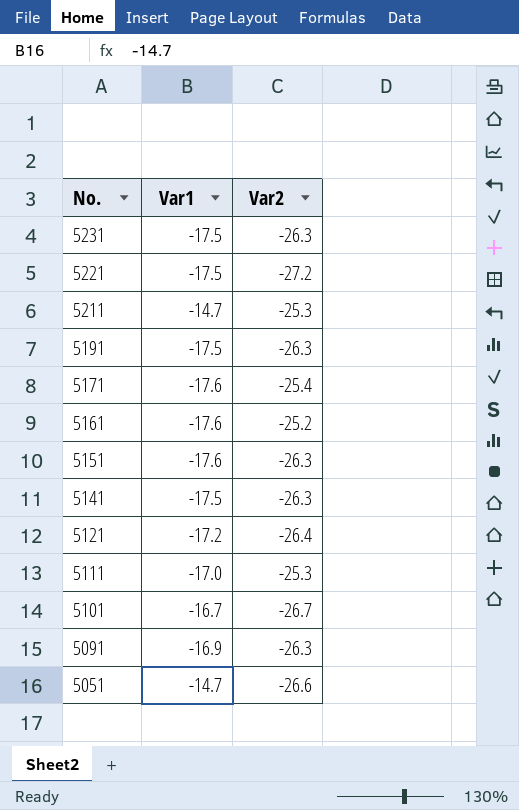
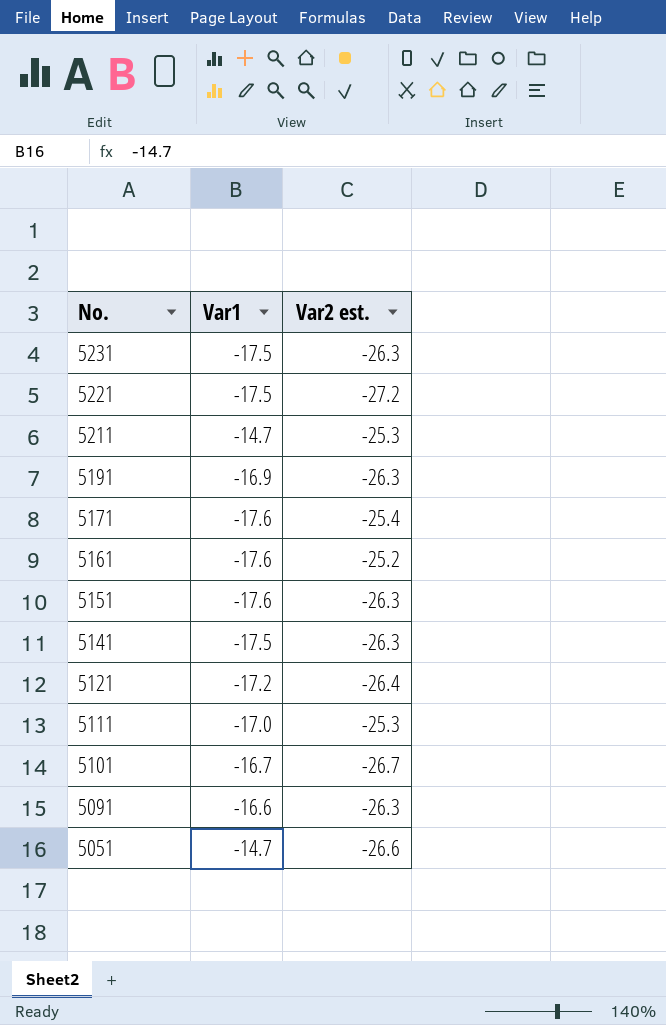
column name: Var2 -> Var2 est.
5191 | Var1: -17.5 -> -16.9
5091 | Var1: -16.9 -> -16.6

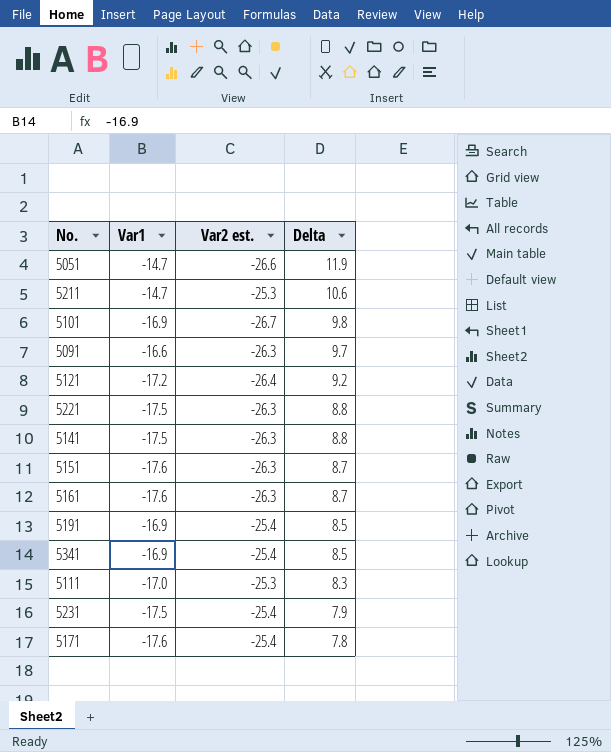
row order: No. descending -> Delta descending
column Delta | formula: none -> [Var1] - [Var2 est.]
5101 | Var1: -16.7 -> -16.9
5221 | Var2 est.: -27.2 -> -26.3
5161 | Var2 est.: -25.2 -> -26.3
5191 | Var2 est.: -26.3 -> -25.4
row 5341: none -> -16.9 | -25.4 | 8.5
5231 | Var2 est.: -26.3 -> -25.4

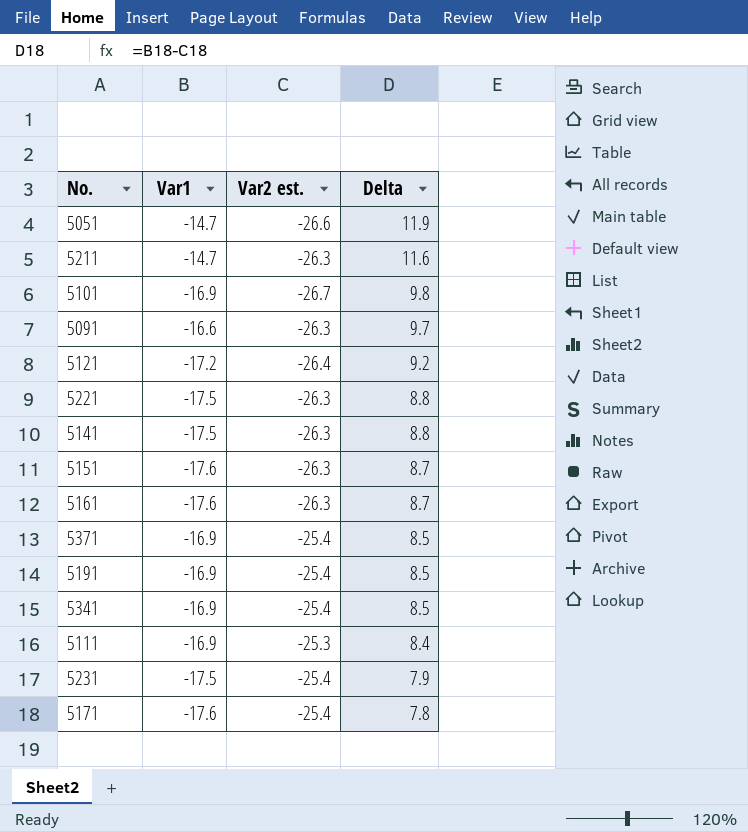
5211 | Var2 est.: -25.3 -> -26.3
5211 | Delta: 10.6 -> 11.6
row 5371: none -> -16.9 | -25.4 | 8.5
5111 | Var1: -17.0 -> -16.9
5111 | Delta: 8.3 -> 8.4

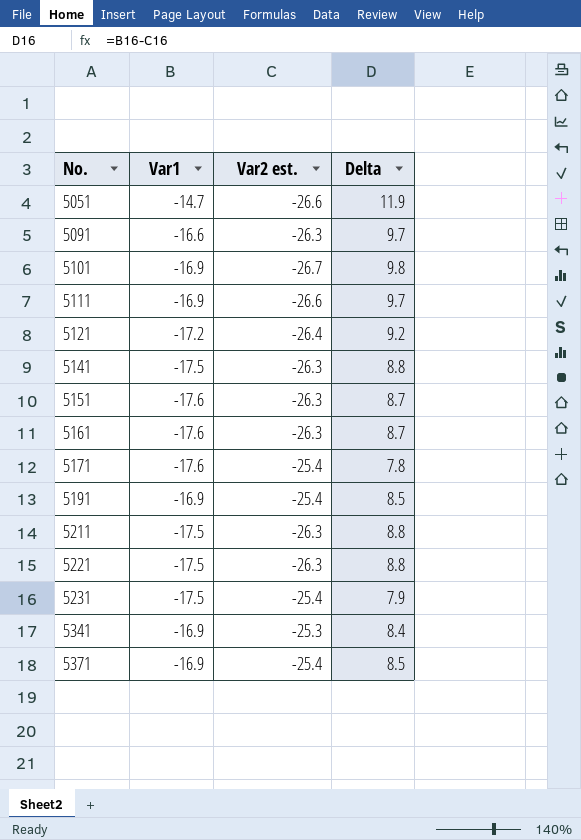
row order: Delta descending -> No. ascending
5111 | Var2 est.: -25.3 -> -26.6
5111 | Delta: 8.4 -> 9.7
5211 | Var1: -14.7 -> -17.5
5211 | Delta: 11.6 -> 8.8
5341 | Var2 est.: -25.4 -> -25.3
5341 | Delta: 8.5 -> 8.4

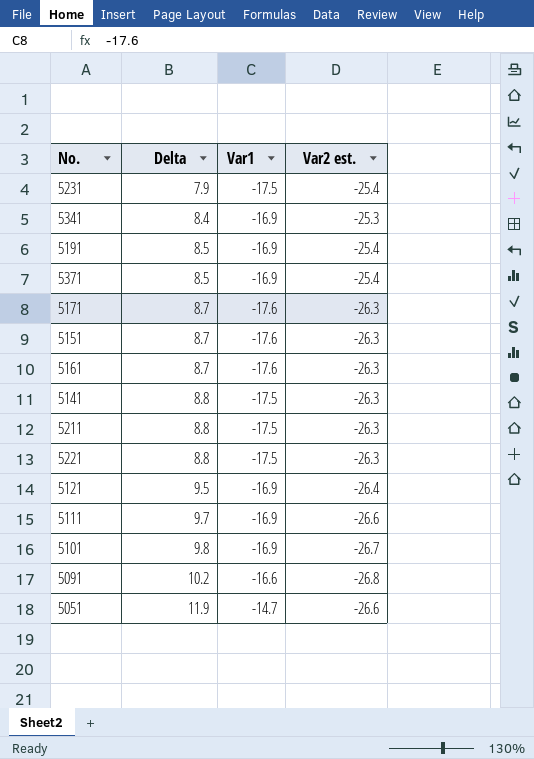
row order: No. ascending -> Delta ascending
column Delta | position: 4 -> 2
5171 | Delta: 7.8 -> 8.7
5171 | Var2 est.: -25.4 -> -26.3
5121 | Delta: 9.2 -> 9.5
5121 | Var1: -17.2 -> -16.9
5091 | Delta: 9.7 -> 10.2
5091 | Var2 est.: -26.3 -> -26.8

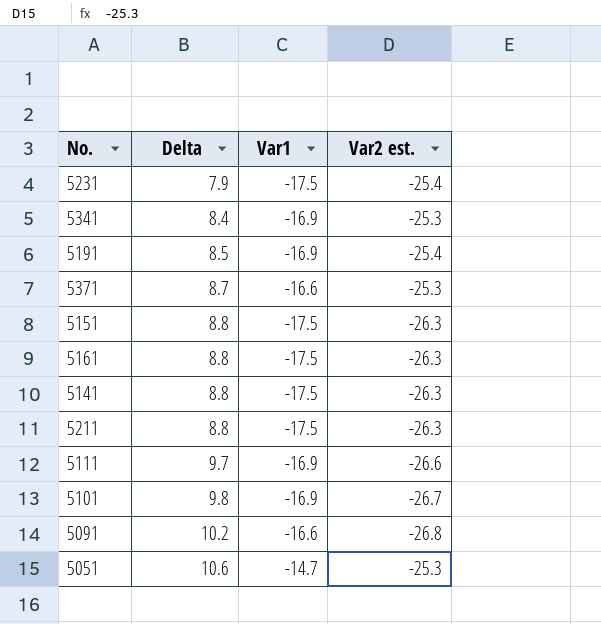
row 5171: 8.7 | -17.6 | -26.3 -> none
row 5221: 8.8 | -17.5 | -26.3 -> none
row 5121: 9.5 | -16.9 | -26.4 -> none
5371 | Delta: 8.5 -> 8.7
5371 | Var1: -16.9 -> -16.6
5371 | Var2 est.: -25.4 -> -25.3
5151 | Delta: 8.7 -> 8.8
5151 | Var1: -17.6 -> -17.5
5161 | Delta: 8.7 -> 8.8
5161 | Var1: -17.6 -> -17.5
5051 | Delta: 11.9 -> 10.6
5051 | Var2 est.: -26.6 -> -25.3

